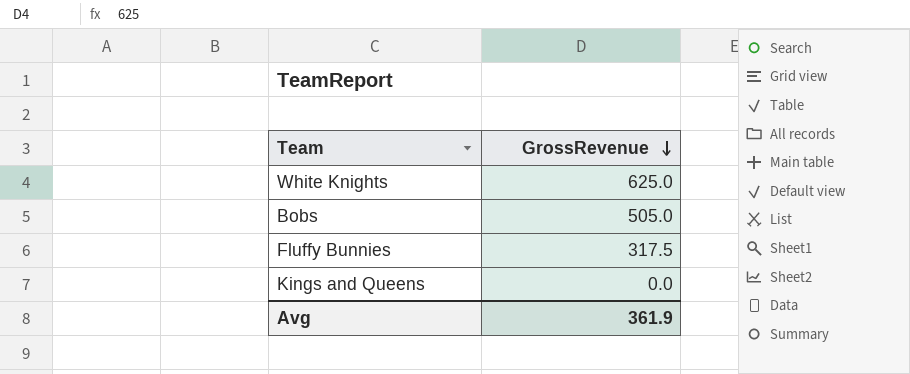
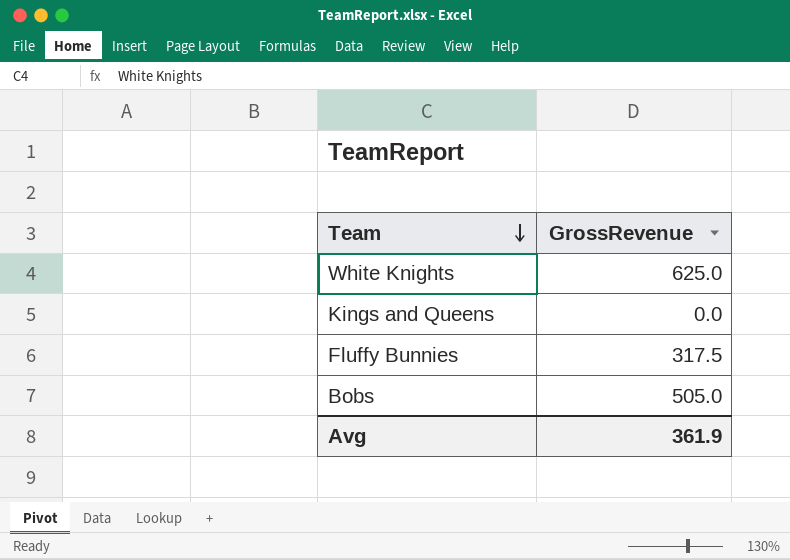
row order: GrossRevenue descending -> Team descending

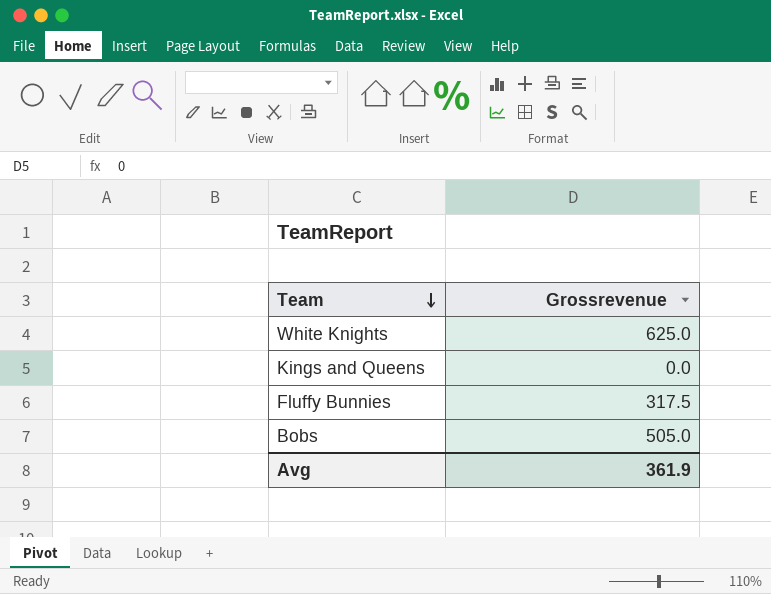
column name: GrossRevenue -> Grossrevenue

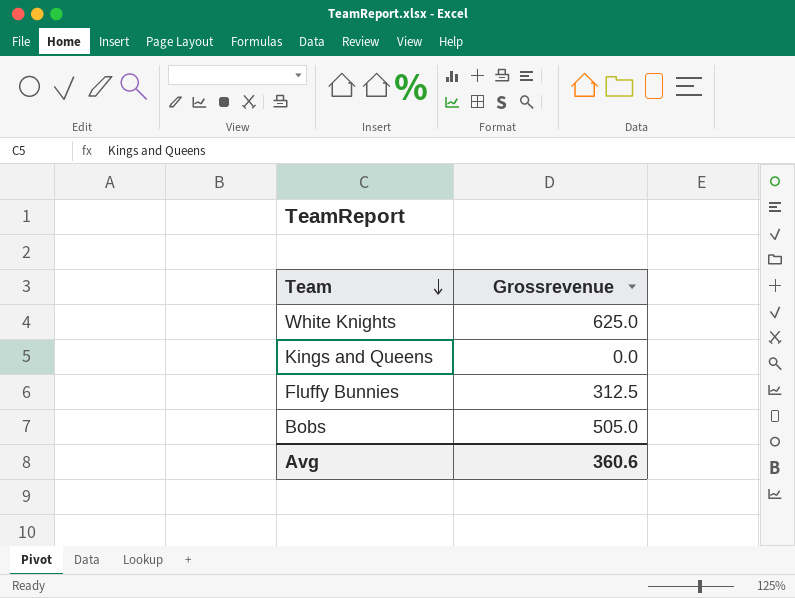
Fluffy Bunnies | Grossrevenue: 317.5 -> 312.5
Avg | Grossrevenue: 361.9 -> 360.6

